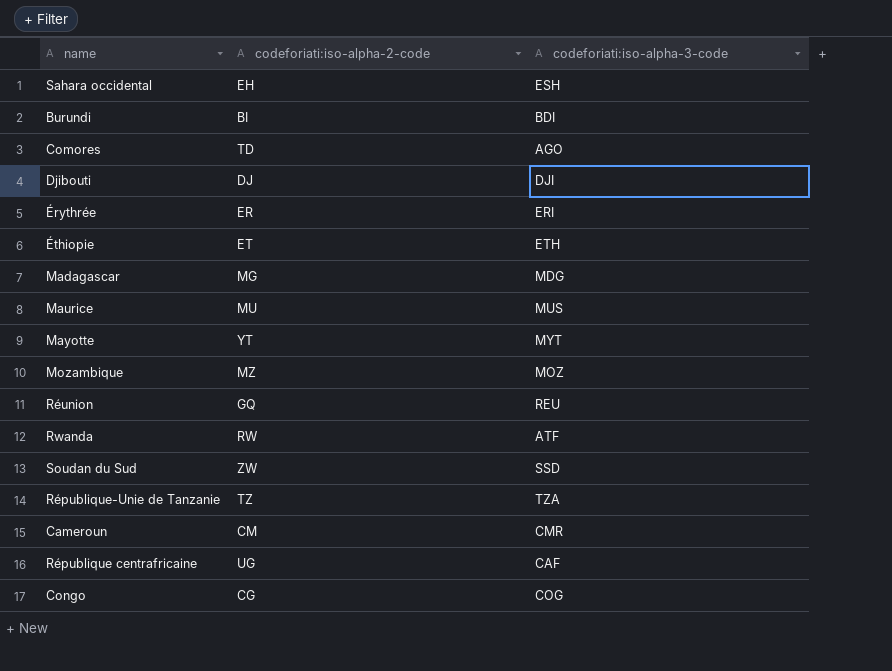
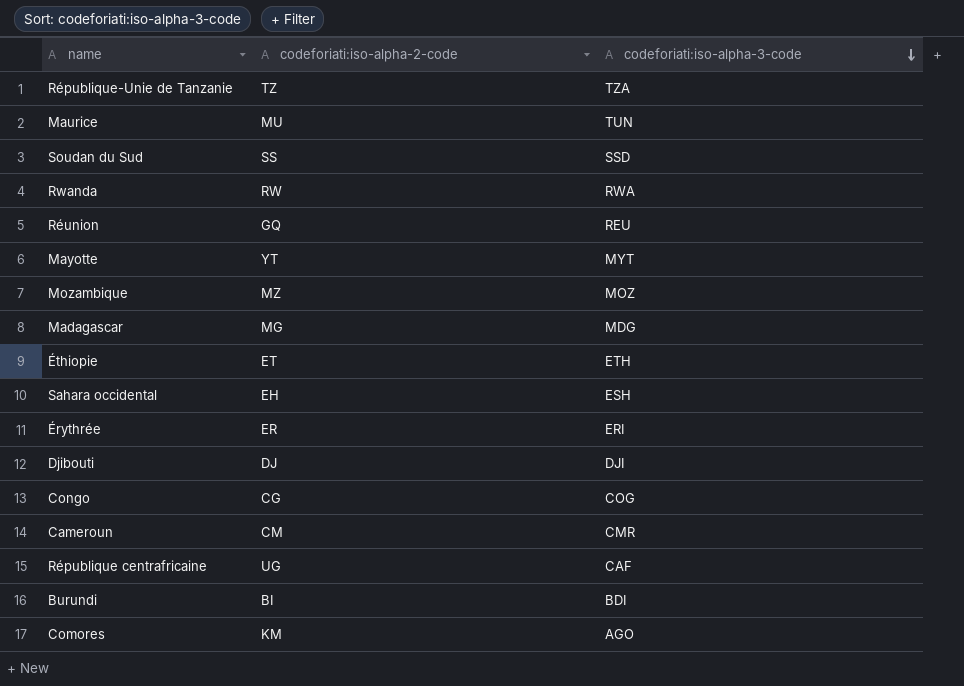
row order: none -> codeforiati:iso-alpha-3-code descending
Maurice | codeforiati:iso-alpha-3-code: MUS -> TUN
Soudan du Sud | codeforiati:iso-alpha-2-code: ZW -> SS
Rwanda | codeforiati:iso-alpha-3-code: ATF -> RWA
Comores | codeforiati:iso-alpha-2-code: TD -> KM

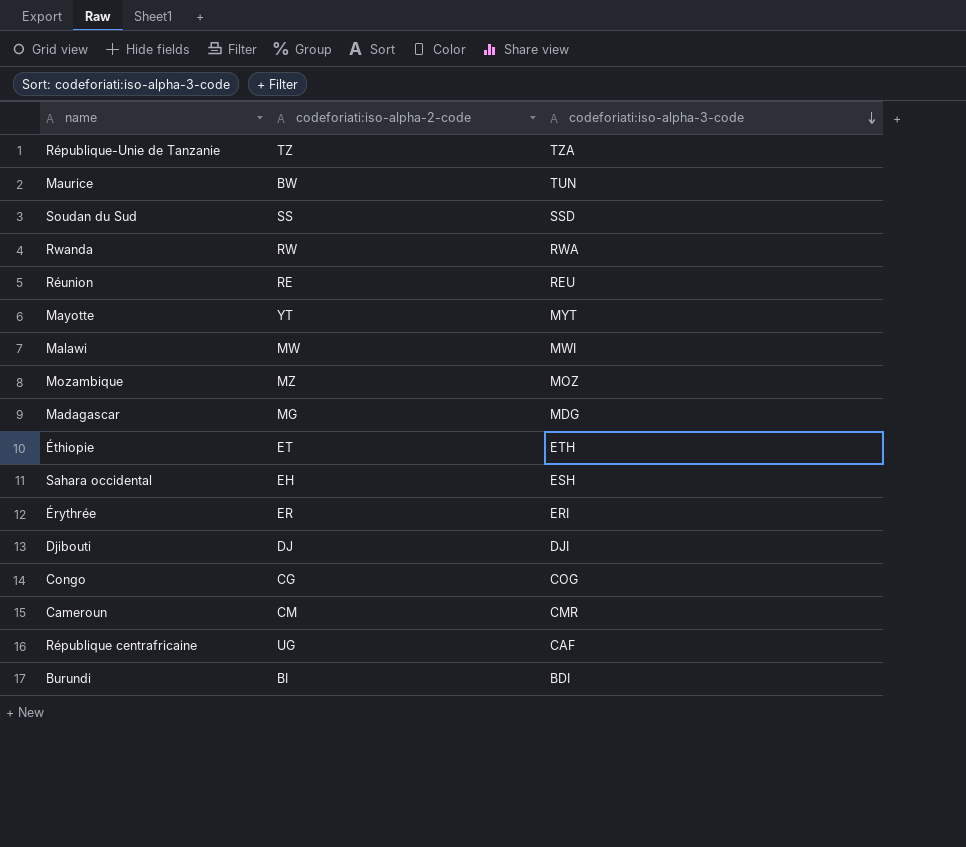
row Comores: KM | AGO -> none
Maurice | codeforiati:iso-alpha-2-code: MU -> BW
Réunion | codeforiati:iso-alpha-2-code: GQ -> RE
row Malawi: none -> MW | MWI

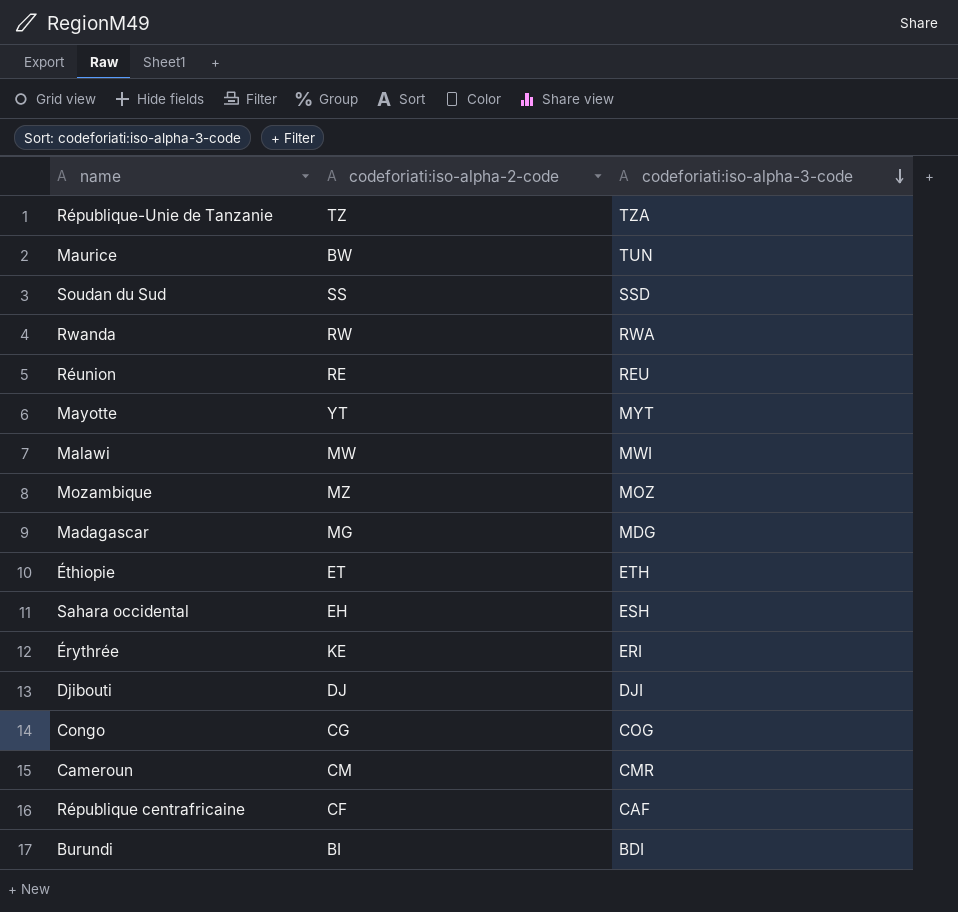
Érythrée | codeforiati:iso-alpha-2-code: ER -> KE
République centrafricaine | codeforiati:iso-alpha-2-code: UG -> CF

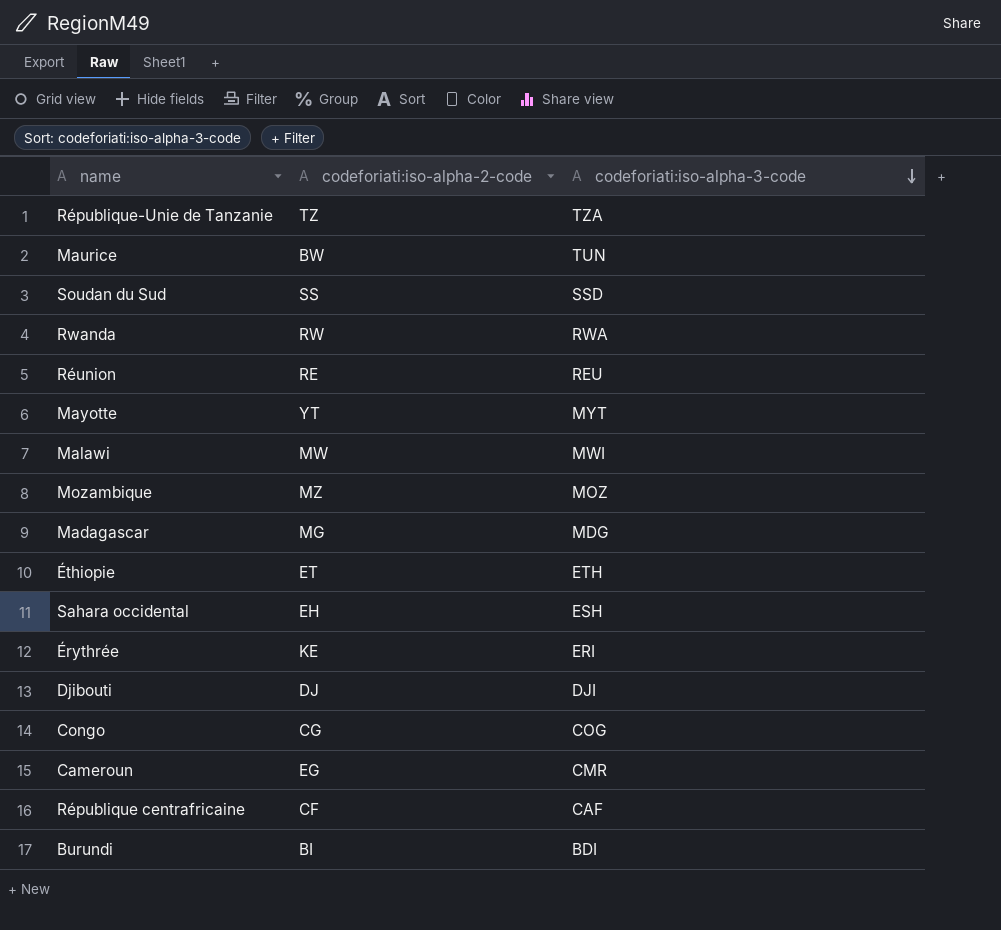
Cameroun | codeforiati:iso-alpha-2-code: CM -> EG

